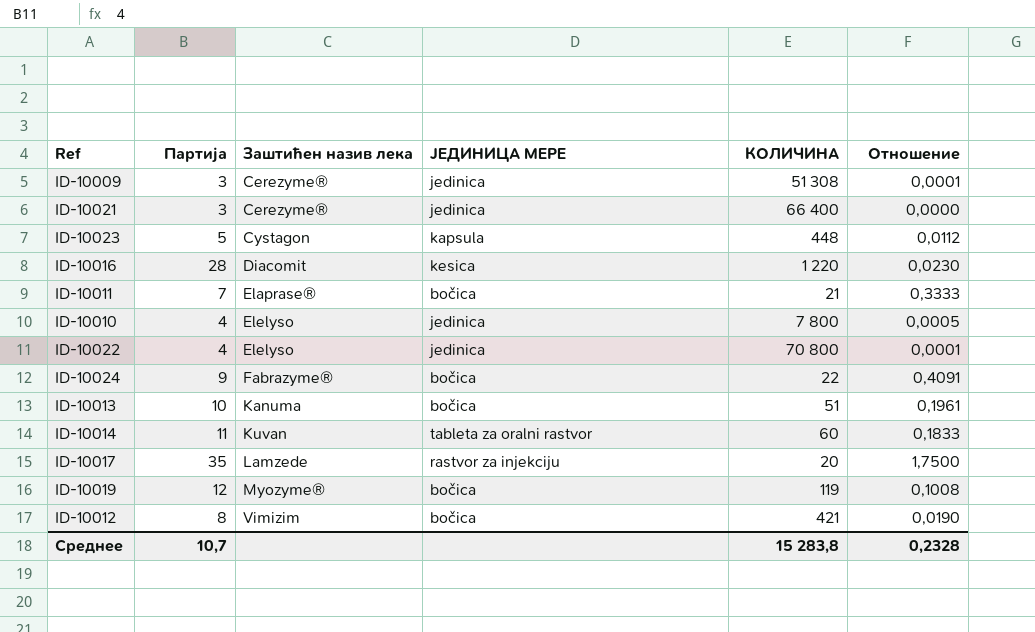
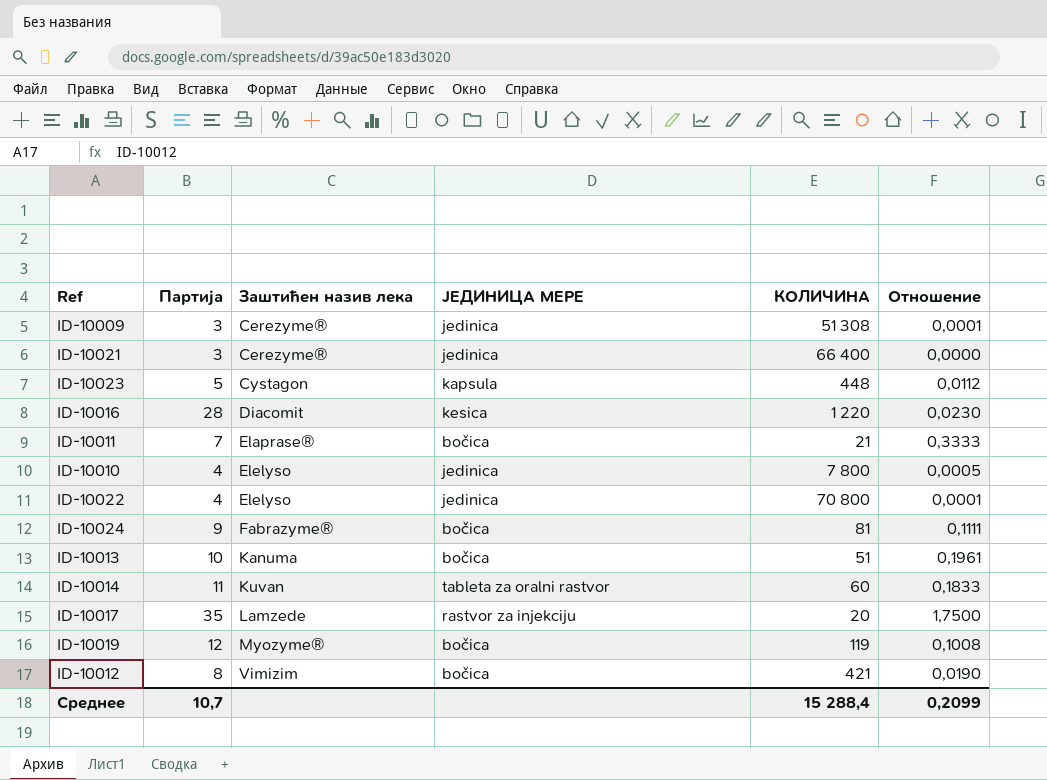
ID-10024 | КОЛИЧИНА: 22 -> 81
ID-10024 | Отношение: 0,4091 -> 0,1111
Среднее | КОЛИЧИНА: 15 283,8 -> 15 288,4
Среднее | Отношение: 0,2328 -> 0,2099

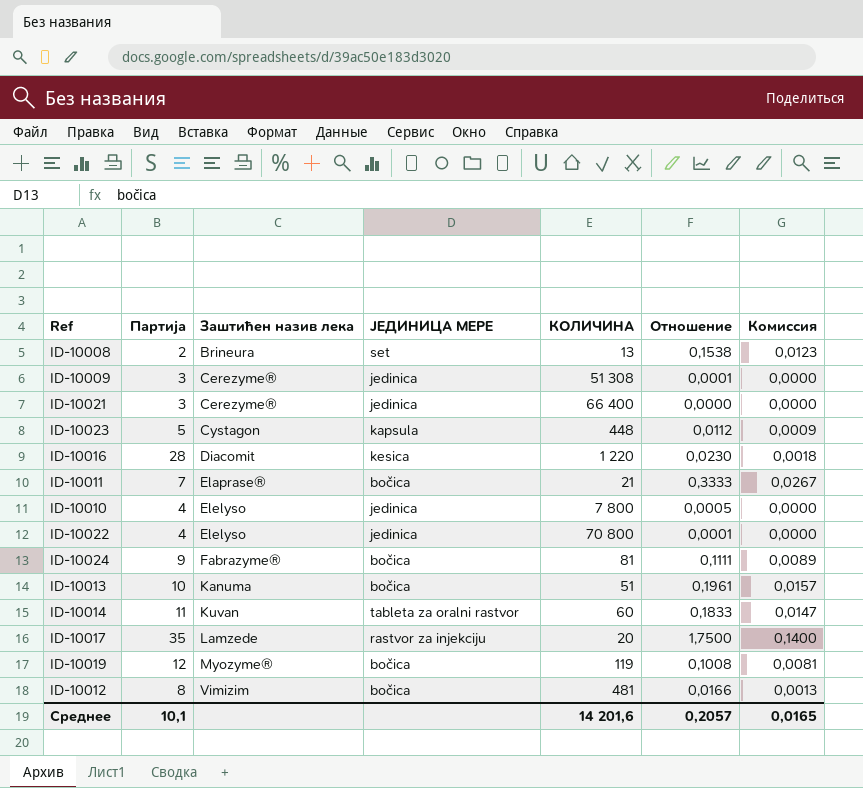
column Комиссия | formula: none -> [Отношение] * 0,08
row ID-10008: none -> 2 | Brineura | set | 13 | 0,1538 | 0,0123
ID-10012 | КОЛИЧИНА: 421 -> 481
ID-10012 | Отношение: 0,0190 -> 0,0166
Среднее | Партија: 10,7 -> 10,1
Среднее | КОЛИЧИНА: 15 288,4 -> 14 201,6
Среднее | Отношение: 0,2099 -> 0,2057

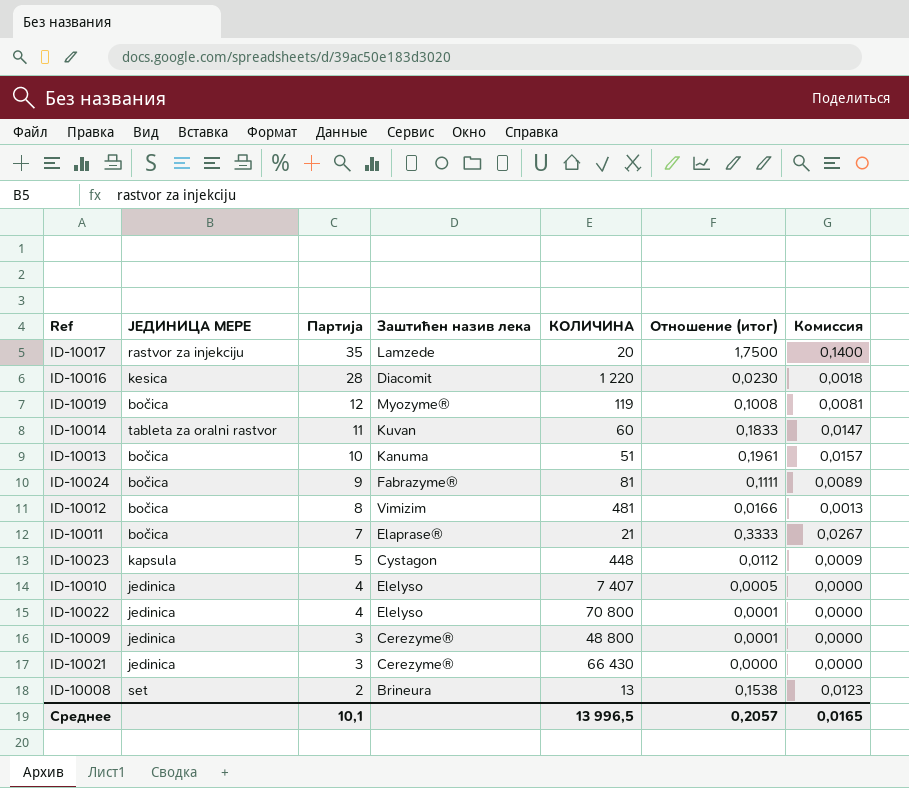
row order: Заштићен назив лека ascending -> Партија descending
column ЈЕДИНИЦА МЕРЕ | position: 4 -> 2
column name: Отношение -> Отношение (итог)
ID-10010 | КОЛИЧИНА: 7 800 -> 7 407
ID-10009 | КОЛИЧИНА: 51 308 -> 48 800
ID-10021 | КОЛИЧИНА: 66 400 -> 66 430
Среднее | КОЛИЧИНА: 14 201,6 -> 13 996,5

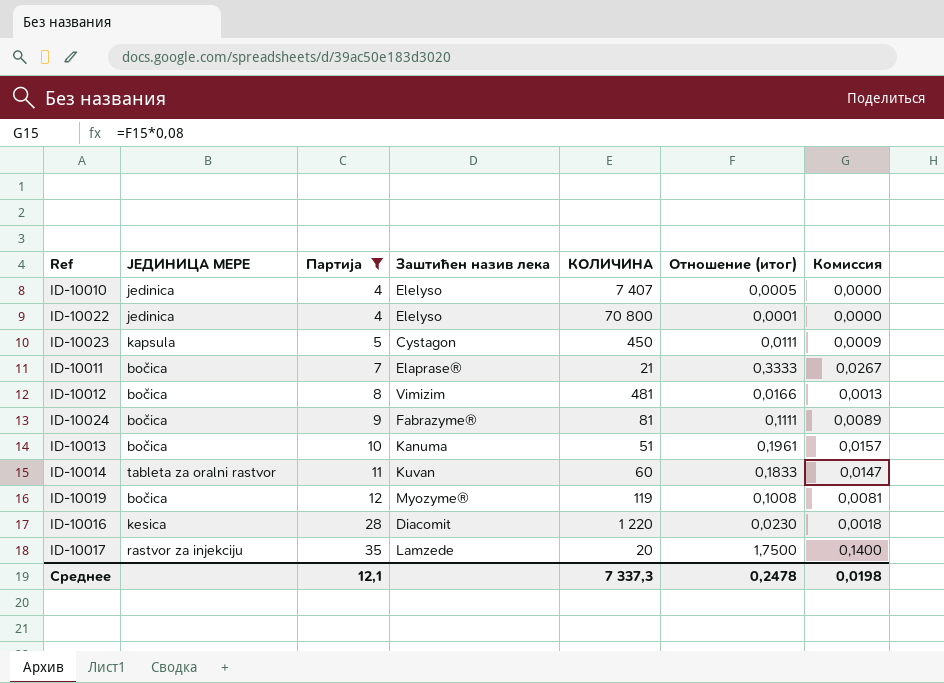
filter: none -> Партија >= 4
row order: Партија descending -> Партија ascending
ID-10023 | КОЛИЧИНА: 448 -> 450
ID-10023 | Отношение (итог): 0,0112 -> 0,0111
Среднее | Партија: 10,1 -> 12,1
Среднее | КОЛИЧИНА: 13 996,5 -> 7 337,3
Среднее | Отношение (итог): 0,2057 -> 0,2478
Среднее | Комиссия: 0,0165 -> 0,0198

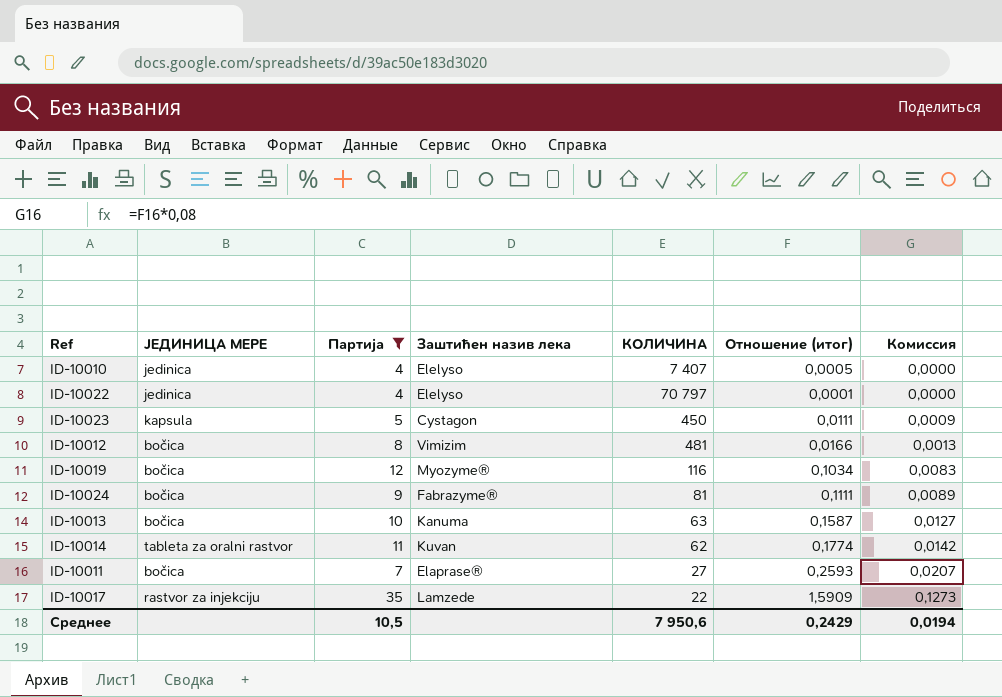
row order: Партија ascending -> Комиссия ascending
row ID-10016: kesica | 28 | Diacomit | 1 220 | 0,0230 | 0,0018 -> none
ID-10022 | КОЛИЧИНА: 70 800 -> 70 797
ID-10019 | КОЛИЧИНА: 119 -> 116
ID-10019 | Отношение (итог): 0,1008 -> 0,1034
ID-10019 | Комиссия: 0,0081 -> 0,0083
ID-10013 | КОЛИЧИНА: 51 -> 63
ID-10013 | Отношение (итог): 0,1961 -> 0,1587
ID-10013 | Комиссия: 0,0157 -> 0,0127
ID-10014 | КОЛИЧИНА: 60 -> 62
ID-10014 | Отношение (итог): 0,1833 -> 0,1774
ID-10014 | Комиссия: 0,0147 -> 0,0142
ID-10011 | КОЛИЧИНА: 21 -> 27
ID-10011 | Отношение (итог): 0,3333 -> 0,2593
ID-10011 | Комиссия: 0,0267 -> 0,0207
ID-10017 | КОЛИЧИНА: 20 -> 22
ID-10017 | Отношение (итог): 1,7500 -> 1,5909
ID-10017 | Комиссия: 0,1400 -> 0,1273
Среднее | Партија: 12,1 -> 10,5
Среднее | КОЛИЧИНА: 7 337,3 -> 7 950,6
Среднее | Отношение (итог): 0,2478 -> 0,2429
Среднее | Комиссия: 0,0198 -> 0,0194

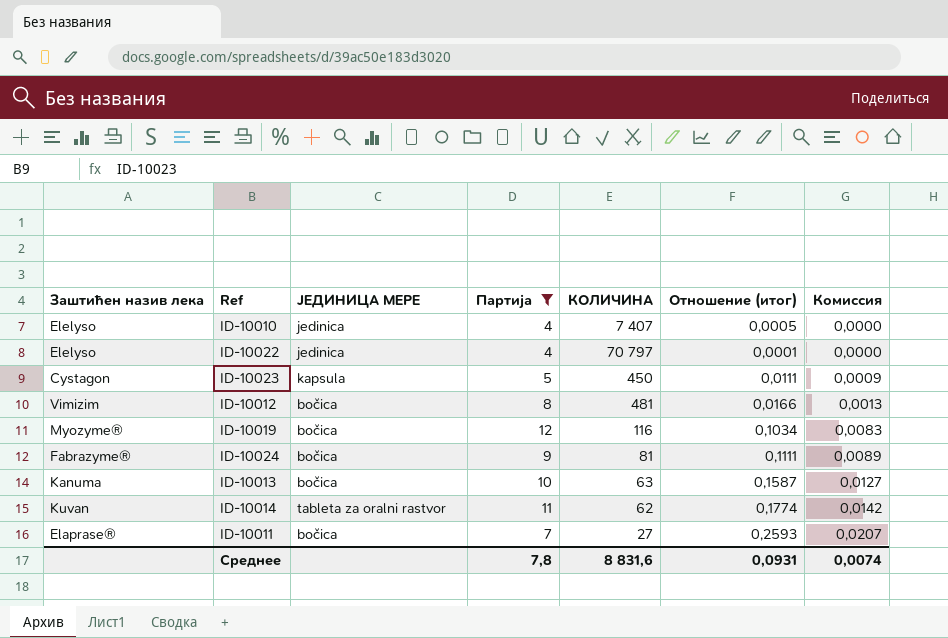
column Заштићен назив лека | position: 4 -> 1
row ID-10017: rastvor za injekciju | 35 | Lamzede | 22 | 1,5909 | 0,1273 -> none
Среднее | Партија: 10,5 -> 7,8
Среднее | КОЛИЧИНА: 7 950,6 -> 8 831,6
Среднее | Отношение (итог): 0,2429 -> 0,0931
Среднее | Комиссия: 0,0194 -> 0,0074

